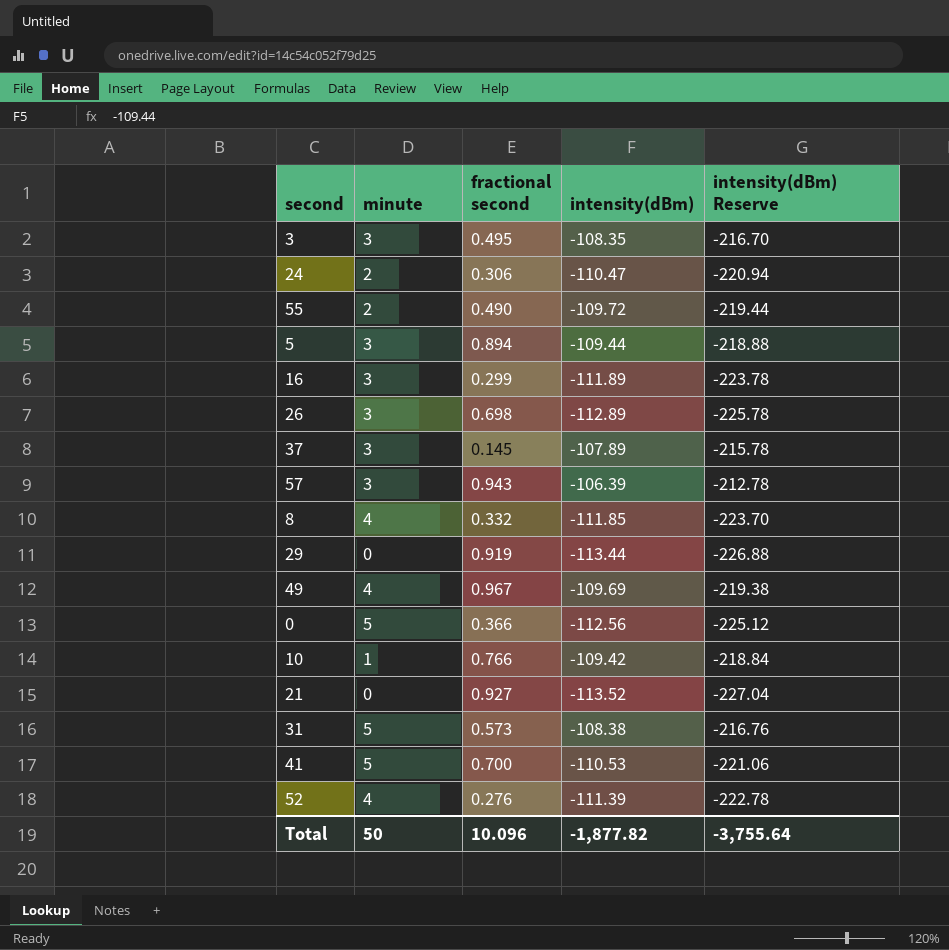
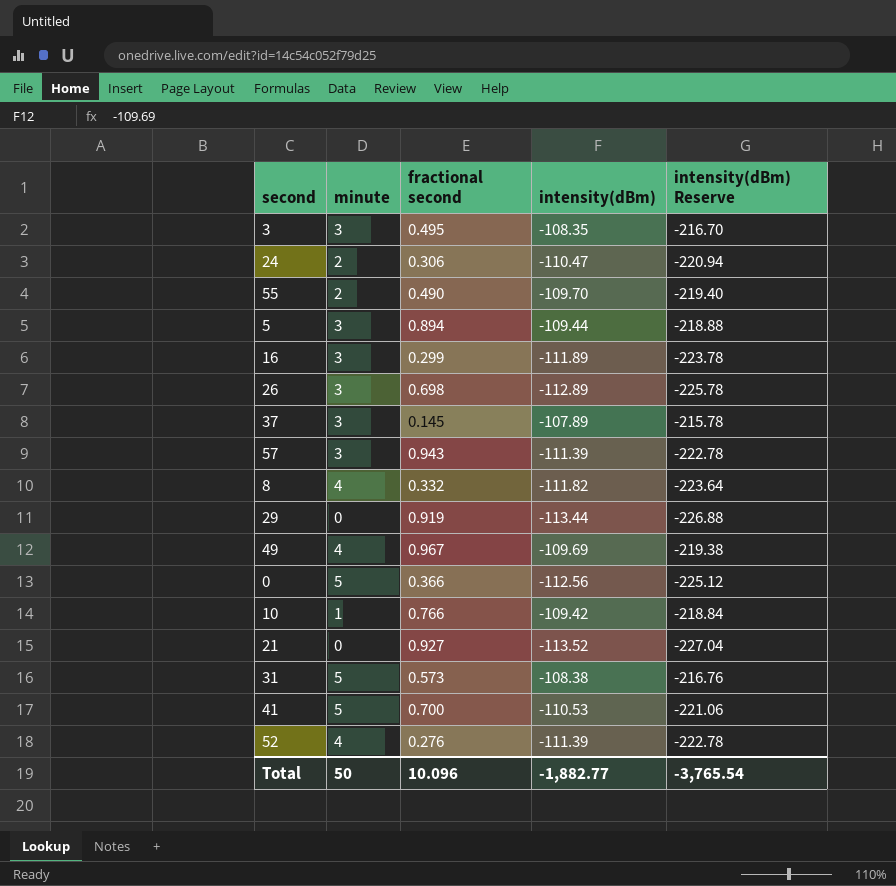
55 | intensity(dBm): -109.72 -> -109.70
55 | intensity(dBm) Reserve: -219.44 -> -219.40
57 | intensity(dBm): -106.39 -> -111.39
57 | intensity(dBm) Reserve: -212.78 -> -222.78
8 | intensity(dBm): -111.85 -> -111.82
8 | intensity(dBm) Reserve: -223.70 -> -223.64
Total | intensity(dBm): -1,877.82 -> -1,882.77
Total | intensity(dBm) Reserve: -3,755.64 -> -3,765.54

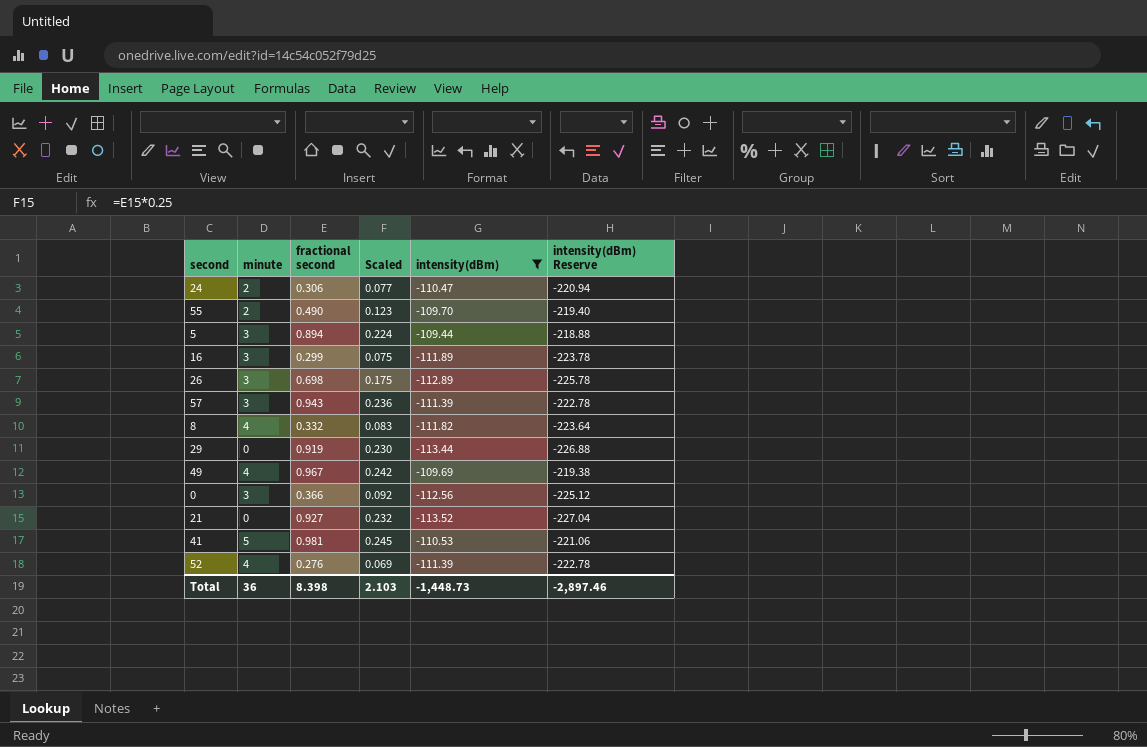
filter: none -> intensity(dBm) <= -109.44
column Scaled | formula: none -> [fractional second] * 0.25
0 | minute: 5 -> 3
41 | fractional second: 0.700 -> 0.981
Total | minute: 50 -> 36
Total | fractional second: 10.096 -> 8.398
Total | intensity(dBm): -1,882.77 -> -1,448.73
Total | intensity(dBm) Reserve: -3,765.54 -> -2,897.46

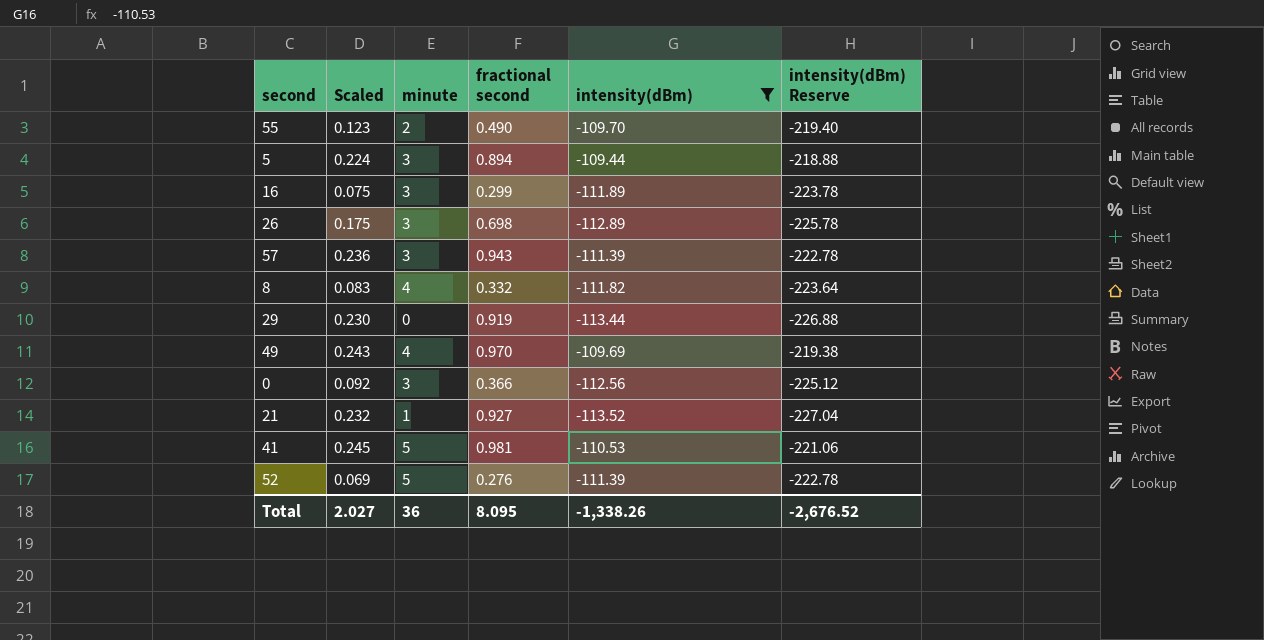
column Scaled | position: 4 -> 2
row 24: 2 | 0.306 | 0.077 | -110.47 | -220.94 -> none
49 | Scaled: 0.242 -> 0.243
49 | fractional second: 0.967 -> 0.970
21 | minute: 0 -> 1
52 | minute: 4 -> 5
Total | Scaled: 2.103 -> 2.027
Total | fractional second: 8.398 -> 8.095
Total | intensity(dBm): -1,448.73 -> -1,338.26
Total | intensity(dBm) Reserve: -2,897.46 -> -2,676.52

